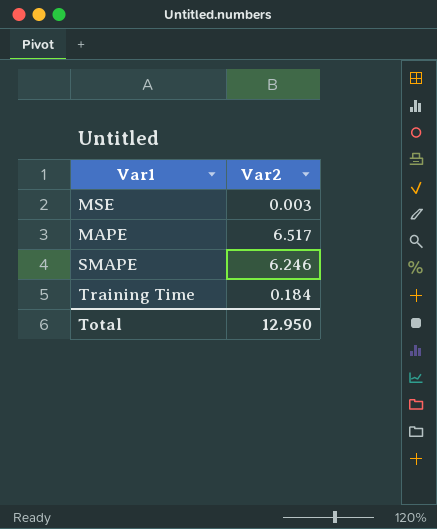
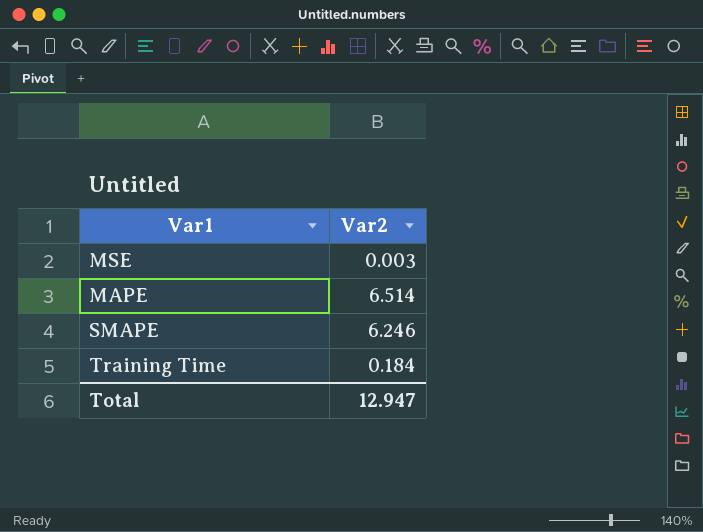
MAPE | Var2: 6.517 -> 6.514
Total | Var2: 12.950 -> 12.947

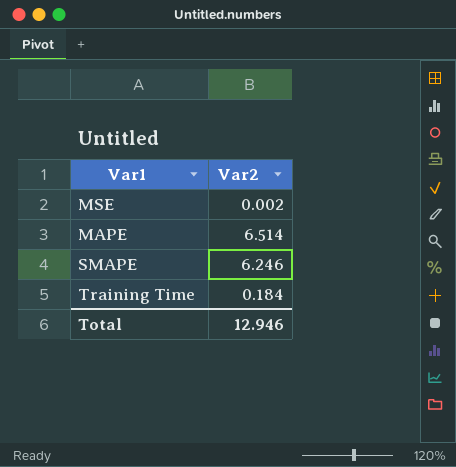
MSE | Var2: 0.003 -> 0.002
Total | Var2: 12.947 -> 12.946

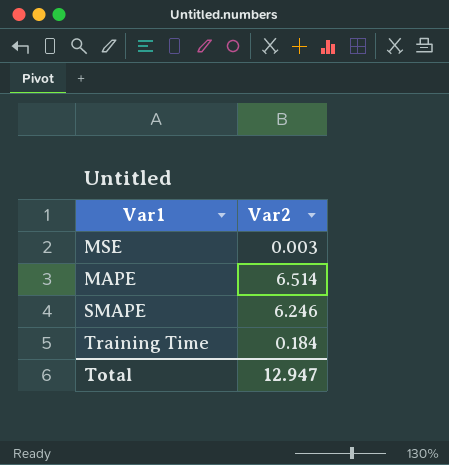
MSE | Var2: 0.002 -> 0.003
Total | Var2: 12.946 -> 12.947

